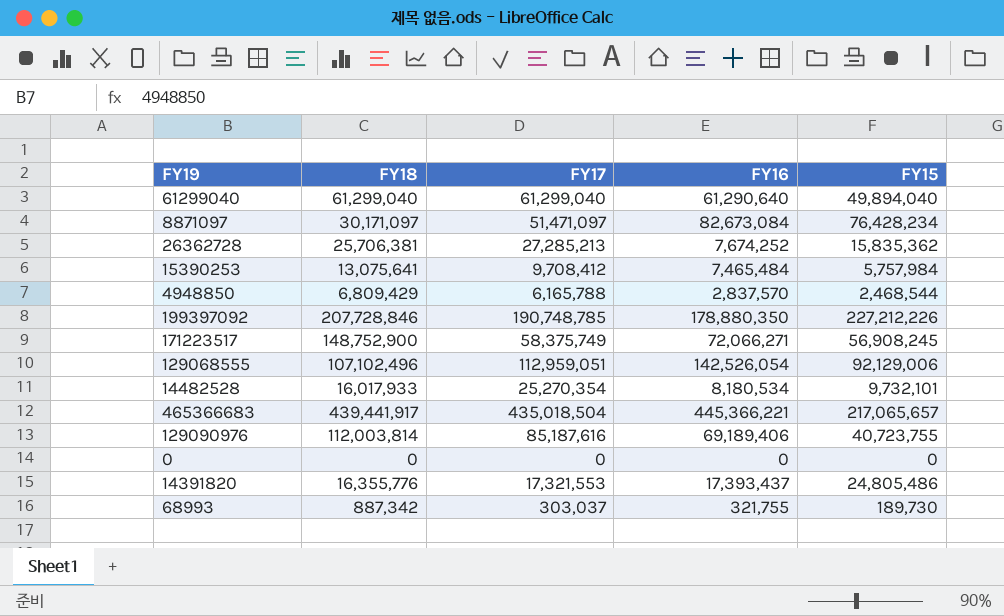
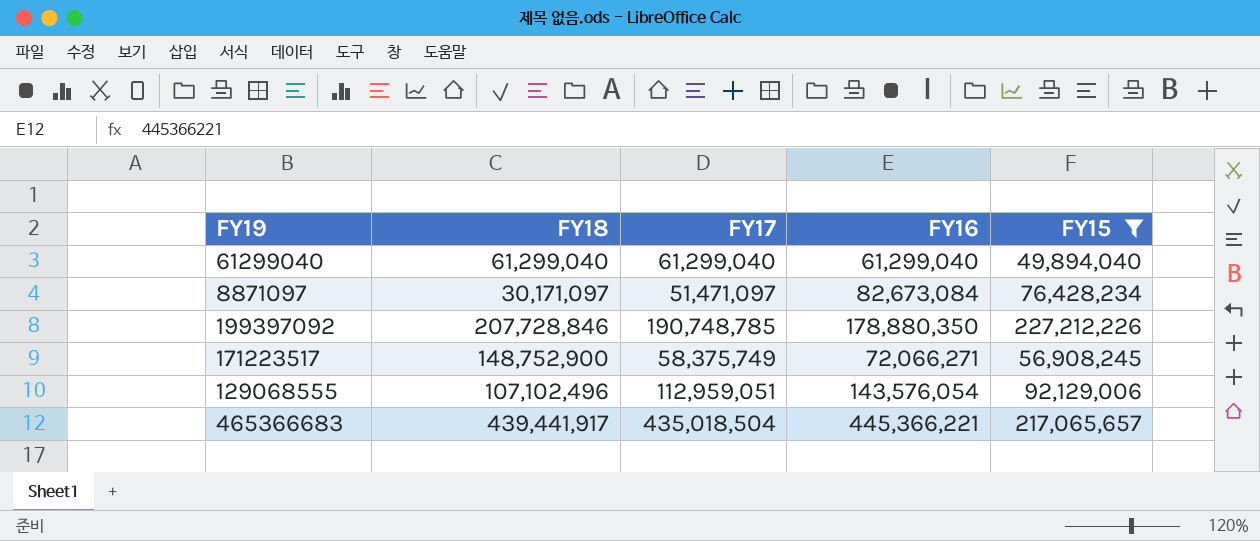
filter: none -> FY15 >= 49,894,040
61299040 | FY16: 61,290,640 -> 61,299,040
129068555 | FY16: 142,526,054 -> 143,576,054

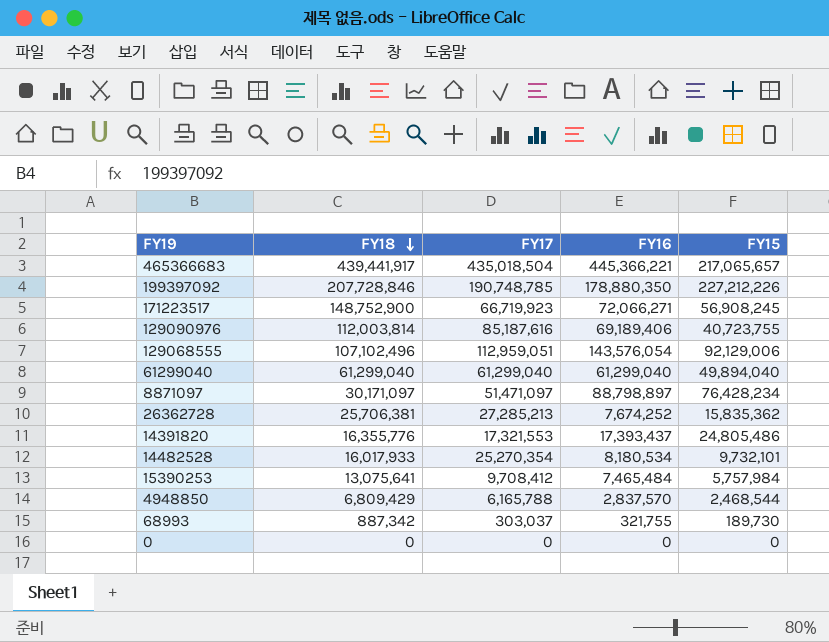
filter: FY15 >= 49,894,040 -> none
row order: none -> FY18 descending
171223517 | FY17: 58,375,749 -> 66,719,923
8871097 | FY16: 82,673,084 -> 88,798,897

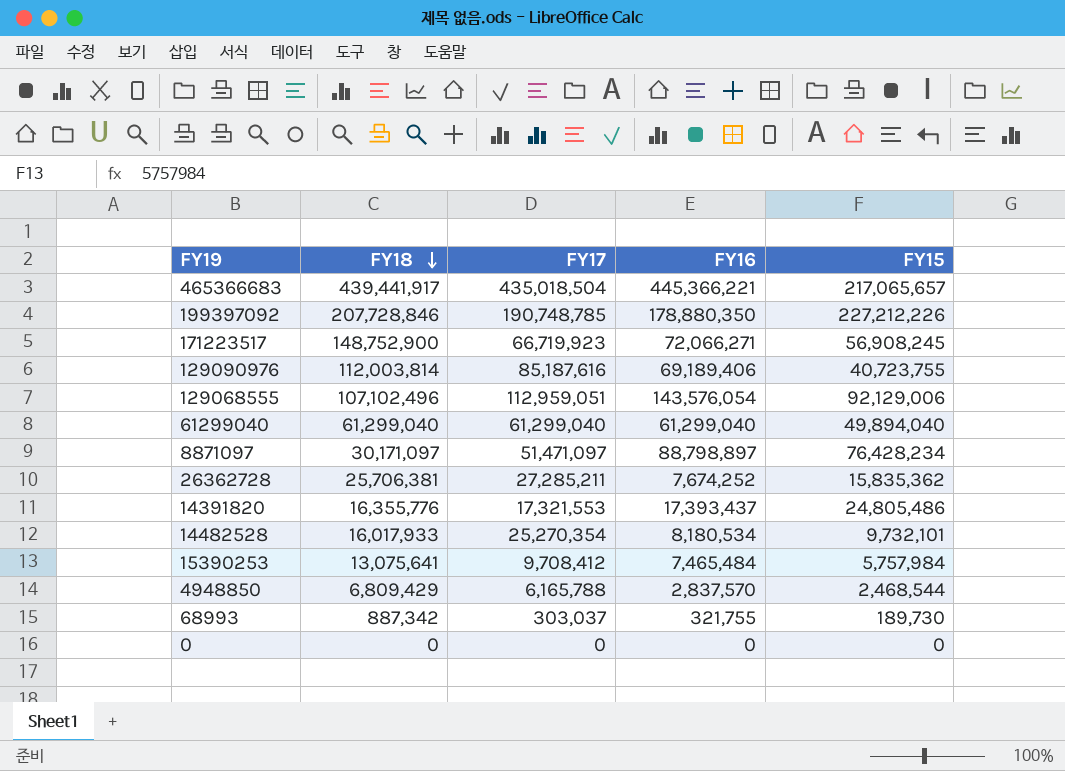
26362728 | FY17: 27,285,213 -> 27,285,211

